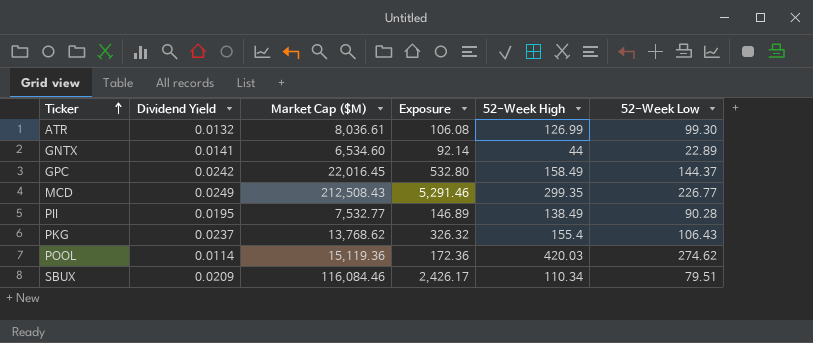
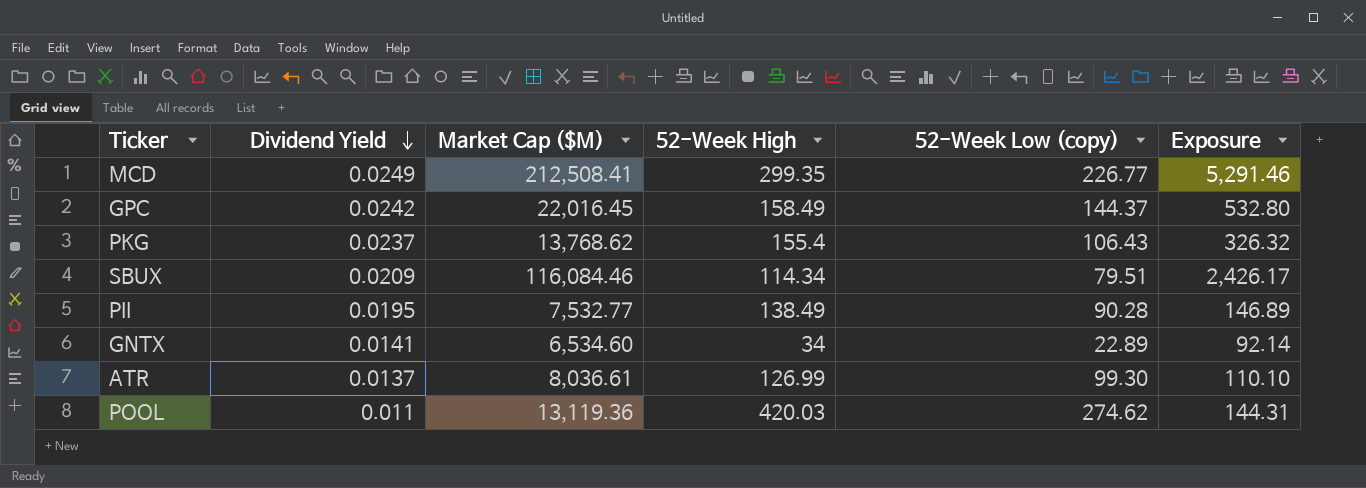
row order: Ticker ascending -> Dividend Yield descending
column name: 52-Week Low -> 52-Week Low (copy)
column Exposure | position: 4 -> 6
MCD | Market Cap ($M): 212,508.43 -> 212,508.41
SBUX | 52-Week High: 110.34 -> 114.34
GNTX | 52-Week High: 44 -> 34
ATR | Dividend Yield: 0.0132 -> 0.0137
ATR | Exposure: 106.08 -> 110.10
POOL | Dividend Yield: 0.0114 -> 0.011
POOL | Market Cap ($M): 15,119.36 -> 13,119.36
POOL | Exposure: 172.36 -> 144.31

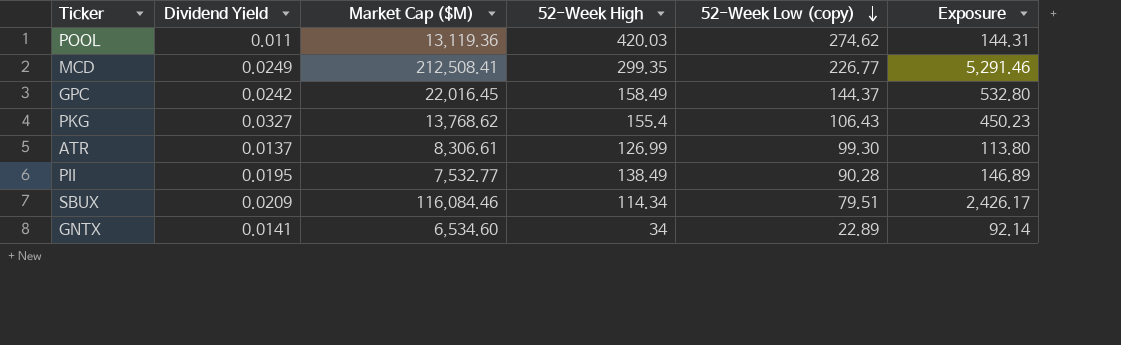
row order: Dividend Yield descending -> 52-Week Low (copy) descending
PKG | Dividend Yield: 0.0237 -> 0.0327
PKG | Exposure: 326.32 -> 450.23
ATR | Market Cap ($M): 8,036.61 -> 8,306.61
ATR | Exposure: 110.10 -> 113.80

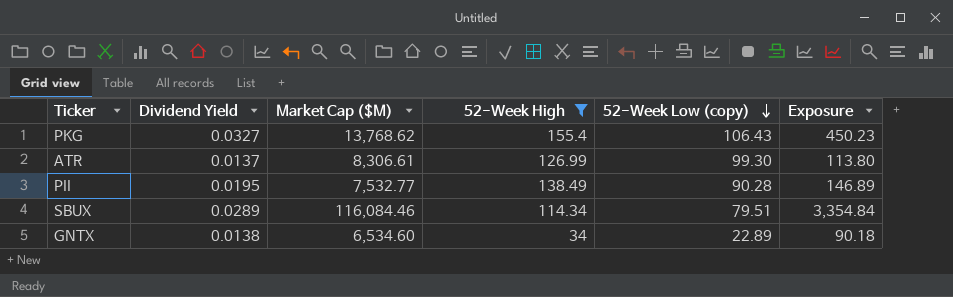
filter: none -> 52-Week High <= 155.4
SBUX | Dividend Yield: 0.0209 -> 0.0289
SBUX | Exposure: 2,426.17 -> 3,354.84
GNTX | Dividend Yield: 0.0141 -> 0.0138
GNTX | Exposure: 92.14 -> 90.18

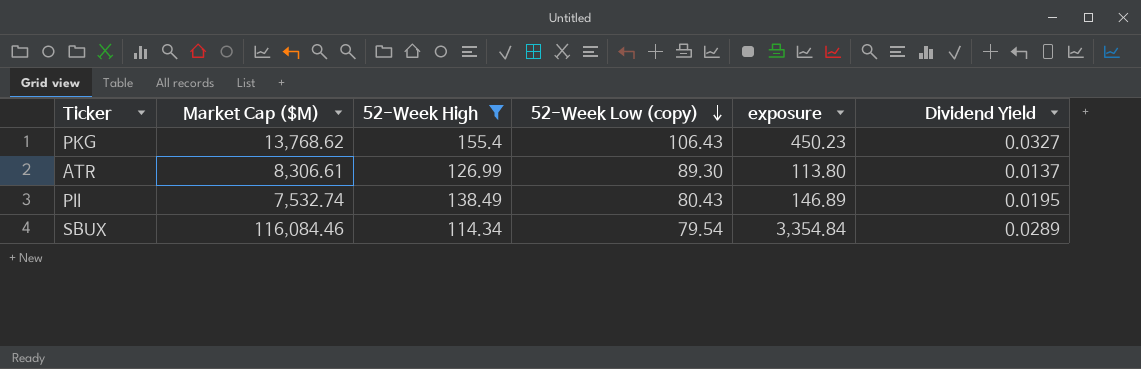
column name: Exposure -> exposure
column Dividend Yield | position: 2 -> 6
row GNTX: 0.0138 | 6,534.60 | 34 | 22.89 | 90.18 -> none
ATR | 52-Week Low (copy): 99.30 -> 89.30
PII | Market Cap ($M): 7,532.77 -> 7,532.74
PII | 52-Week Low (copy): 90.28 -> 80.43
SBUX | 52-Week Low (copy): 79.51 -> 79.54

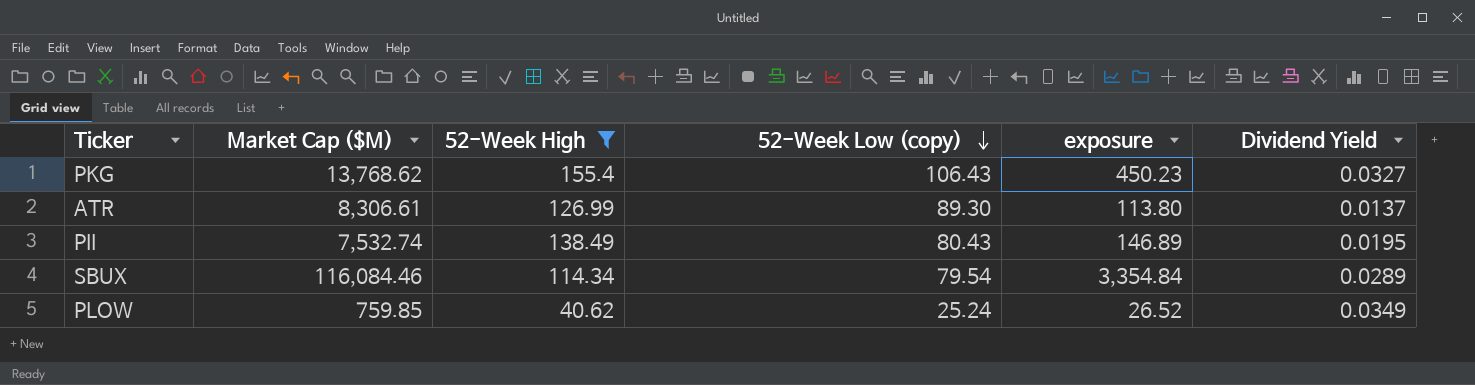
row PLOW: none -> 759.85 | 40.62 | 25.24 | 26.52 | 0.0349

